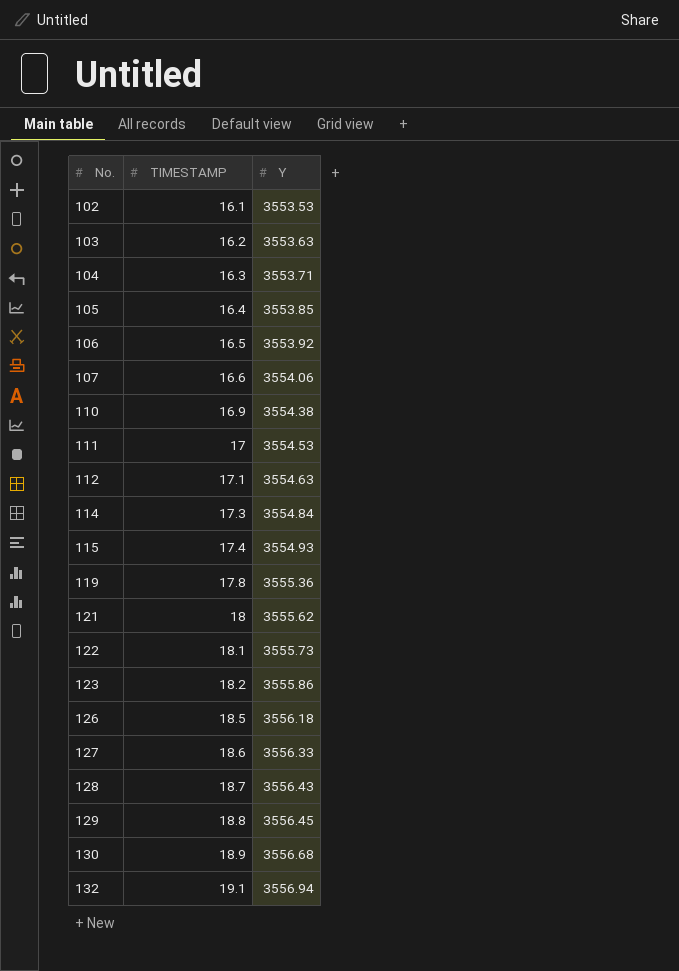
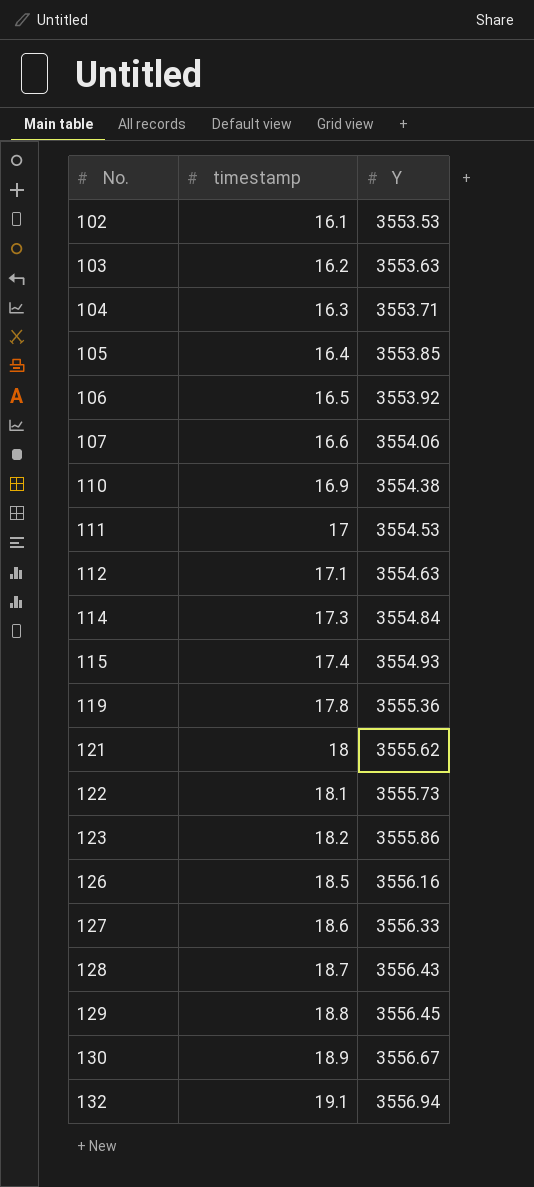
column name: TIMESTAMP -> timestamp
126 | Y: 3556.18 -> 3556.16
130 | Y: 3556.68 -> 3556.67

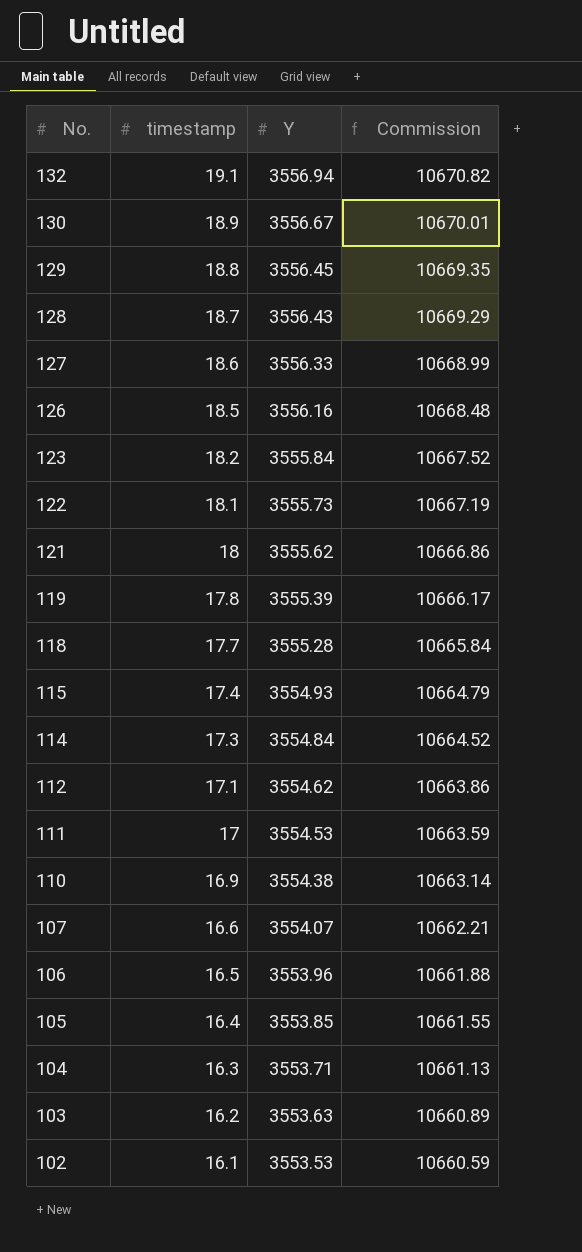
row order: No. ascending -> No. descending
column Commission | formula: none -> [Y] * 3
123 | Y: 3555.86 -> 3555.84
119 | Y: 3555.36 -> 3555.39
row 118: none -> 17.7 | 3555.28 | 10665.84
112 | Y: 3554.63 -> 3554.62
107 | Y: 3554.06 -> 3554.07
106 | Y: 3553.92 -> 3553.96

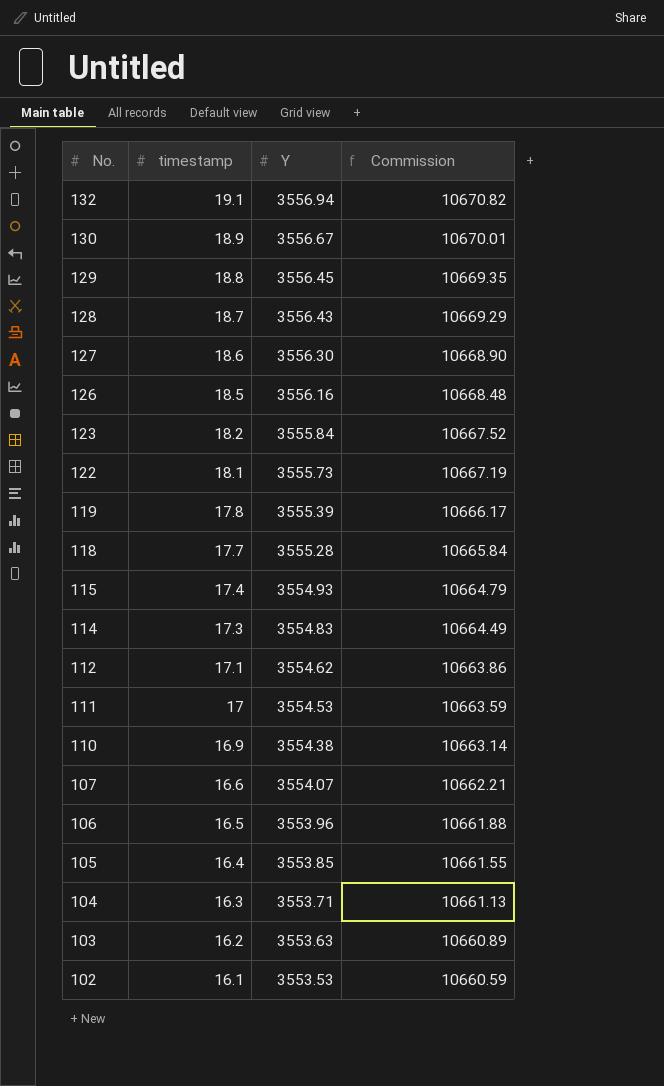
row 121: 18 | 3555.62 | 10666.86 -> none
127 | Y: 3556.33 -> 3556.30
127 | Commission: 10668.99 -> 10668.90
114 | Y: 3554.84 -> 3554.83
114 | Commission: 10664.52 -> 10664.49

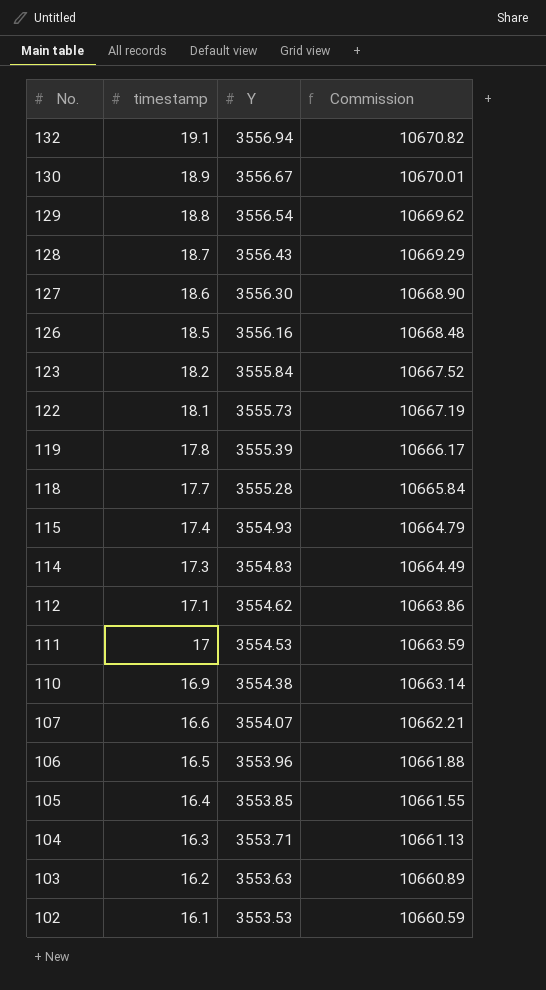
129 | Y: 3556.45 -> 3556.54
129 | Commission: 10669.35 -> 10669.62

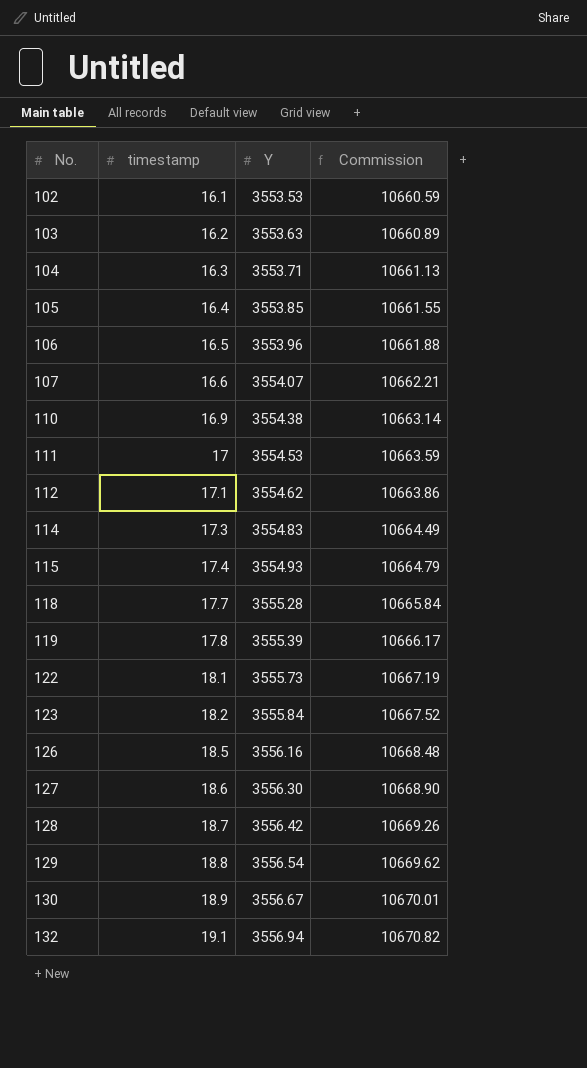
row order: No. descending -> No. ascending
128 | Y: 3556.43 -> 3556.42
128 | Commission: 10669.29 -> 10669.26

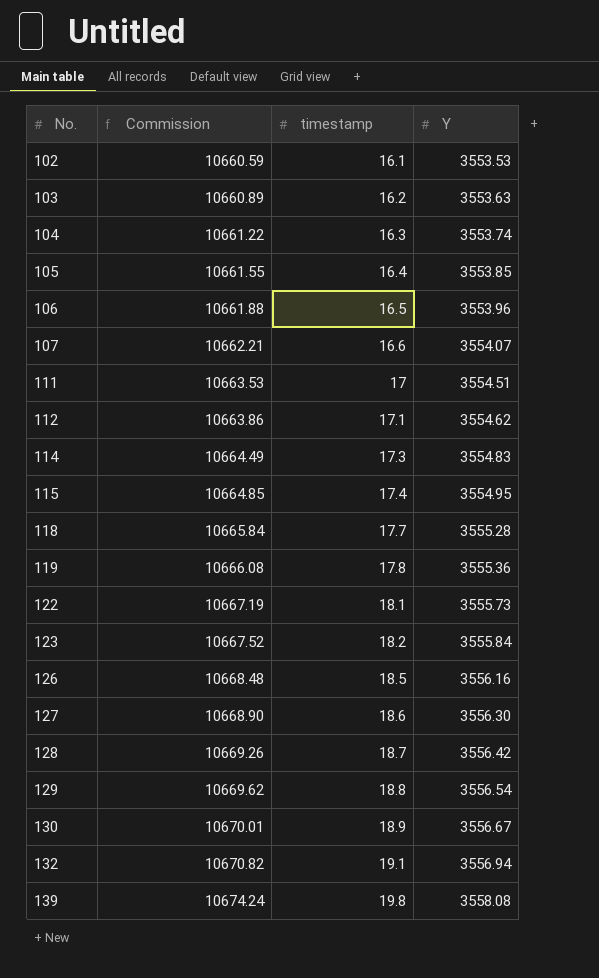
column Commission | position: 4 -> 2
row 110: 16.9 | 3554.38 | 10663.14 -> none
104 | Commission: 10661.13 -> 10661.22
104 | Y: 3553.71 -> 3553.74
111 | Commission: 10663.59 -> 10663.53
111 | Y: 3554.53 -> 3554.51
115 | Commission: 10664.79 -> 10664.85
115 | Y: 3554.93 -> 3554.95
119 | Commission: 10666.17 -> 10666.08
119 | Y: 3555.39 -> 3555.36
row 139: none -> 10674.24 | 19.8 | 3558.08

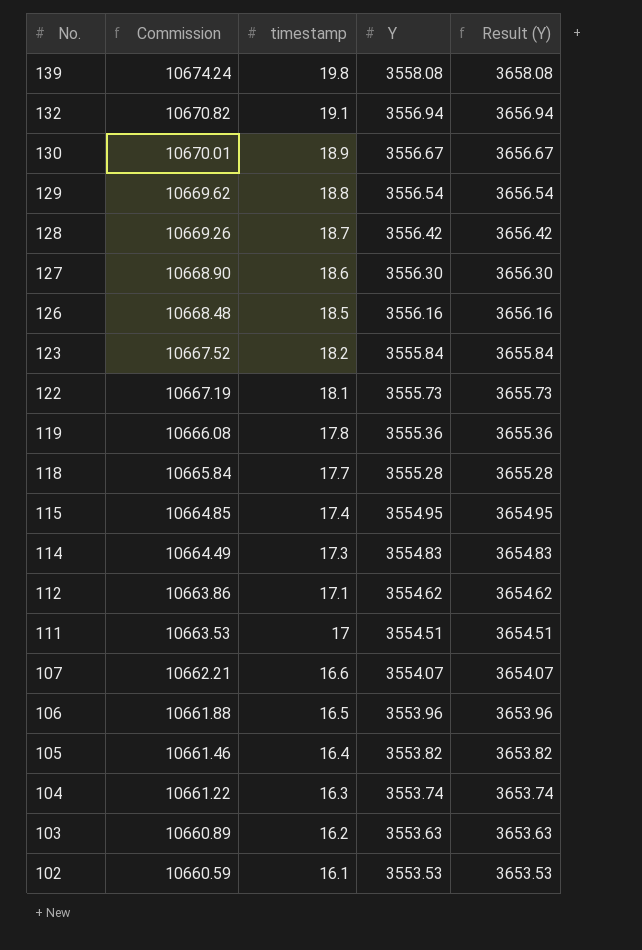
row order: No. ascending -> No. descending
column Result (Y) | formula: none -> [Y] + 100
105 | Commission: 10661.55 -> 10661.46
105 | Y: 3553.85 -> 3553.82

